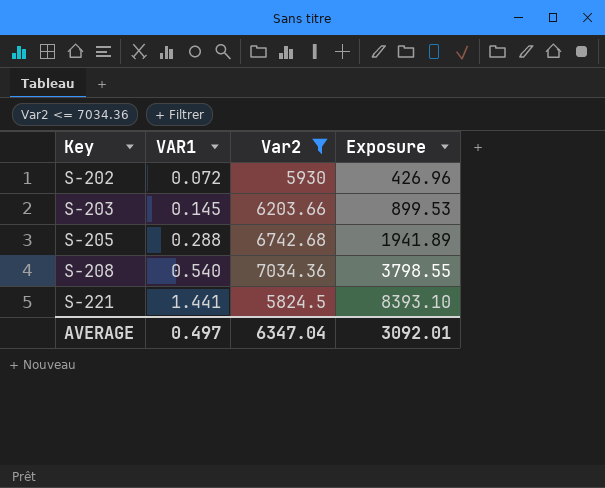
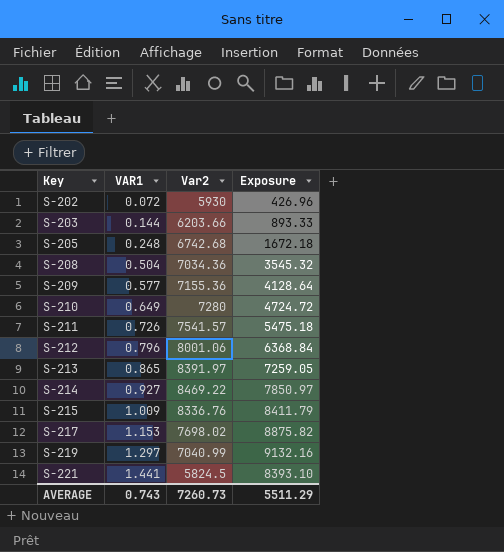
filter: Var2 <= 7034.36 -> none
S-203 | VAR1: 0.145 -> 0.144
S-203 | Exposure: 899.53 -> 893.33
S-205 | VAR1: 0.288 -> 0.248
S-205 | Exposure: 1941.89 -> 1672.18
S-208 | VAR1: 0.540 -> 0.504
S-208 | Exposure: 3798.55 -> 3545.32
AVERAGE | VAR1: 0.497 -> 0.743
AVERAGE | Var2: 6347.04 -> 7260.73
AVERAGE | Exposure: 3092.01 -> 5511.29

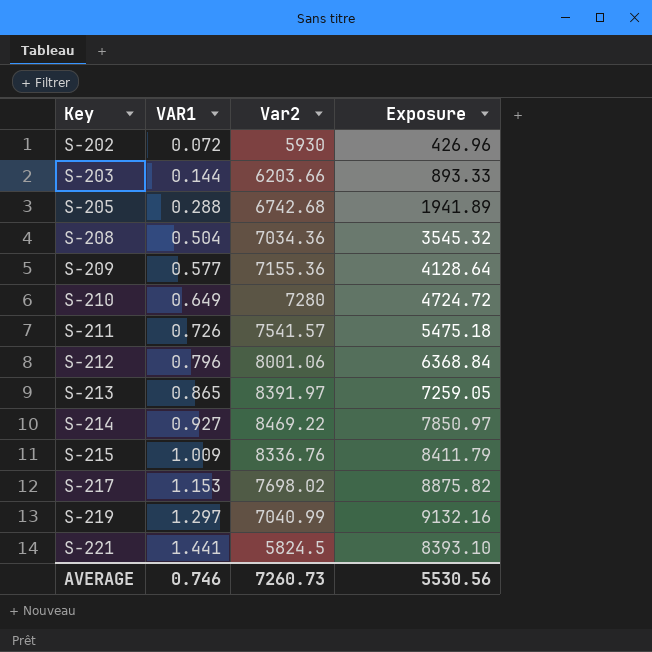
S-205 | VAR1: 0.248 -> 0.288
S-205 | Exposure: 1672.18 -> 1941.89
AVERAGE | VAR1: 0.743 -> 0.746
AVERAGE | Exposure: 5511.29 -> 5530.56

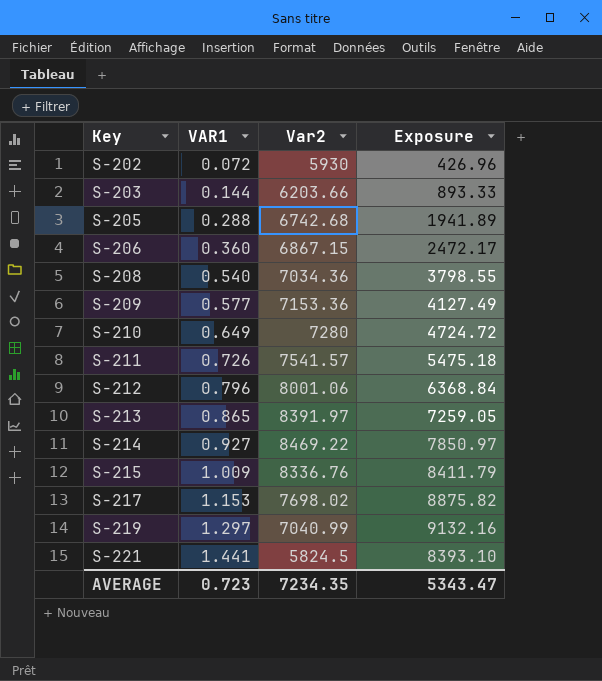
row S-206: none -> 0.360 | 6867.15 | 2472.17
S-208 | VAR1: 0.504 -> 0.540
S-208 | Exposure: 3545.32 -> 3798.55
S-209 | Var2: 7155.36 -> 7153.36
S-209 | Exposure: 4128.64 -> 4127.49
AVERAGE | VAR1: 0.746 -> 0.723
AVERAGE | Var2: 7260.73 -> 7234.35
AVERAGE | Exposure: 5530.56 -> 5343.47

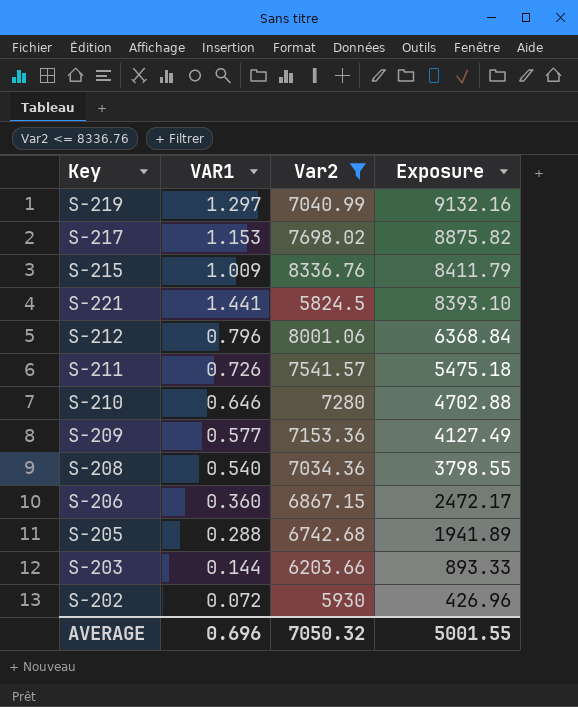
filter: none -> Var2 <= 8336.76
row order: Key ascending -> Exposure descending
S-210 | VAR1: 0.649 -> 0.646
S-210 | Exposure: 4724.72 -> 4702.88
AVERAGE | VAR1: 0.723 -> 0.696
AVERAGE | Var2: 7234.35 -> 7050.32
AVERAGE | Exposure: 5343.47 -> 5001.55

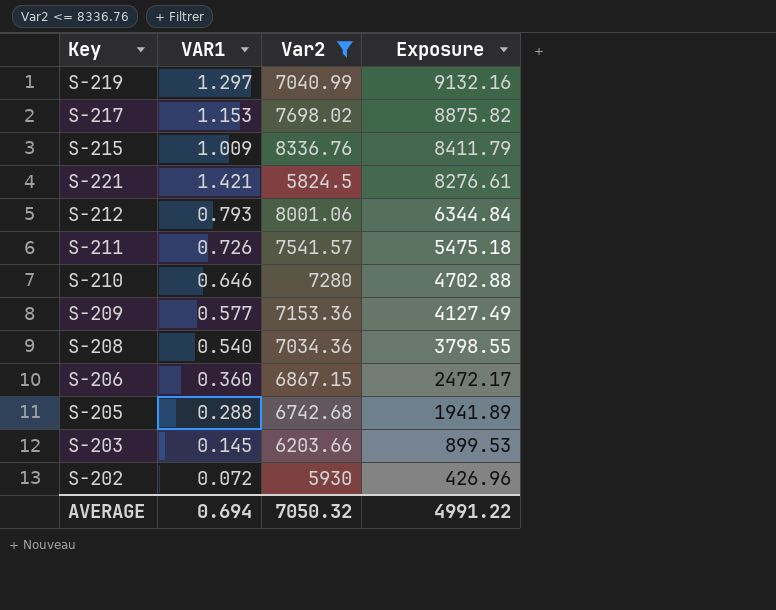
S-221 | VAR1: 1.441 -> 1.421
S-221 | Exposure: 8393.10 -> 8276.61
S-212 | VAR1: 0.796 -> 0.793
S-212 | Exposure: 6368.84 -> 6344.84
S-203 | VAR1: 0.144 -> 0.145
S-203 | Exposure: 893.33 -> 899.53
AVERAGE | VAR1: 0.696 -> 0.694
AVERAGE | Exposure: 5001.55 -> 4991.22

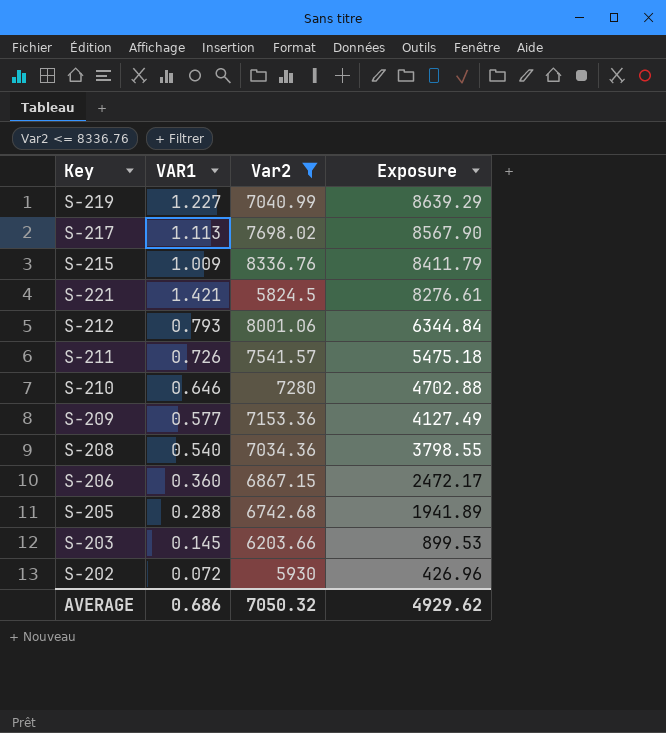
S-219 | VAR1: 1.297 -> 1.227
S-219 | Exposure: 9132.16 -> 8639.29
S-217 | VAR1: 1.153 -> 1.113
S-217 | Exposure: 8875.82 -> 8567.90
AVERAGE | VAR1: 0.694 -> 0.686
AVERAGE | Exposure: 4991.22 -> 4929.62

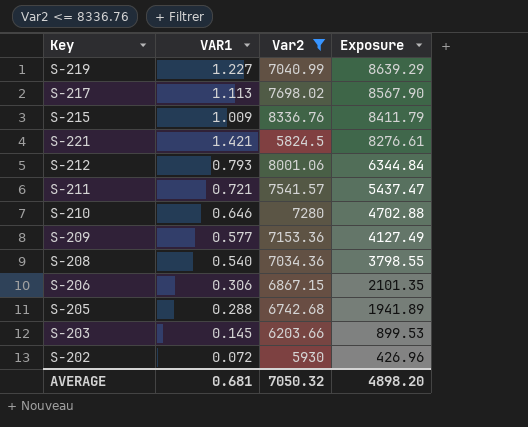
S-211 | VAR1: 0.726 -> 0.721
S-211 | Exposure: 5475.18 -> 5437.47
S-206 | VAR1: 0.360 -> 0.306
S-206 | Exposure: 2472.17 -> 2101.35
AVERAGE | VAR1: 0.686 -> 0.681
AVERAGE | Exposure: 4929.62 -> 4898.20

